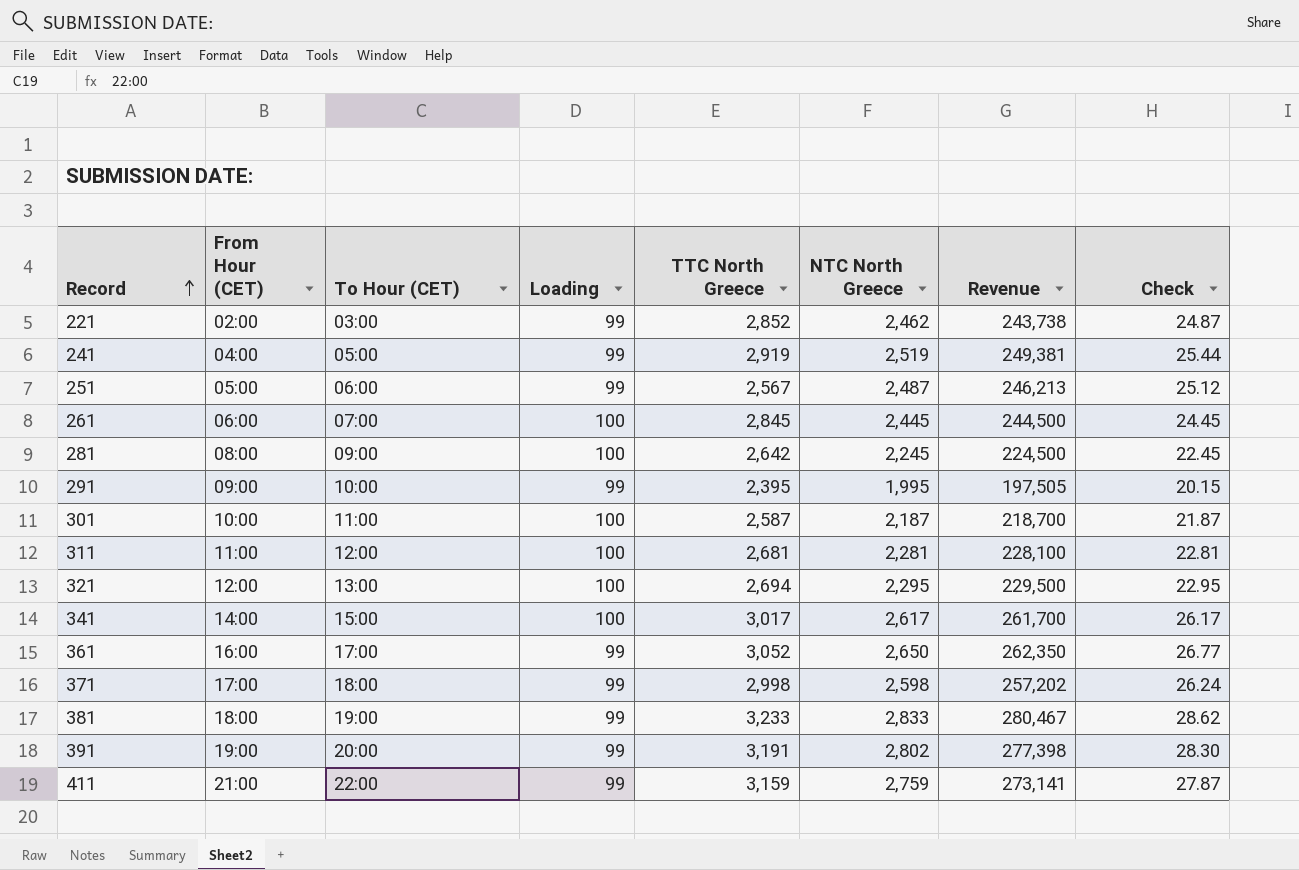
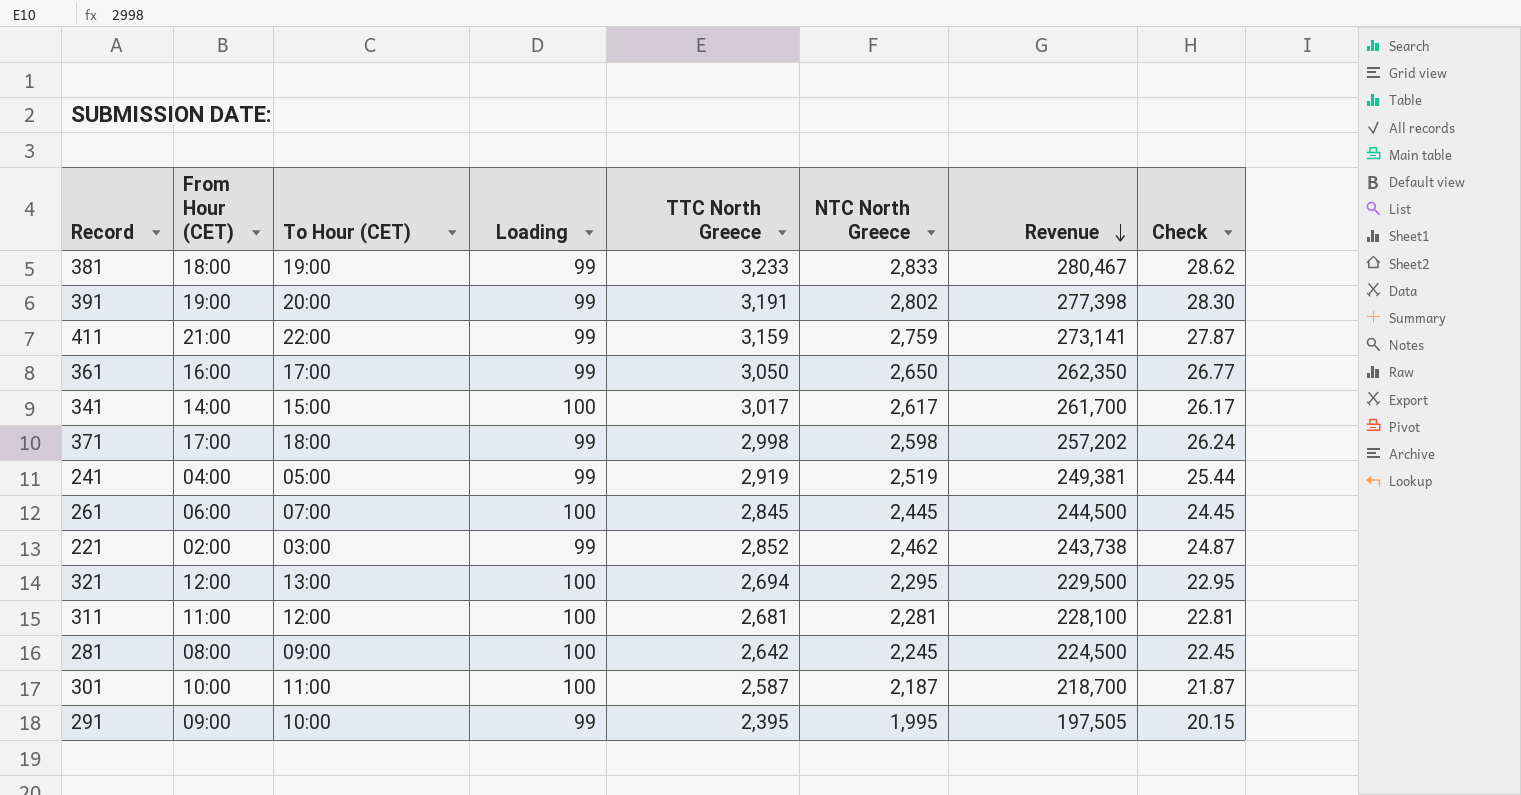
row order: Record ascending -> Revenue descending
row 251: 05:00 | 06:00 | 99 | 2,567 | 2,487 | 246,213 | 25.12 -> none
361 | TTC North Greece: 3,052 -> 3,050

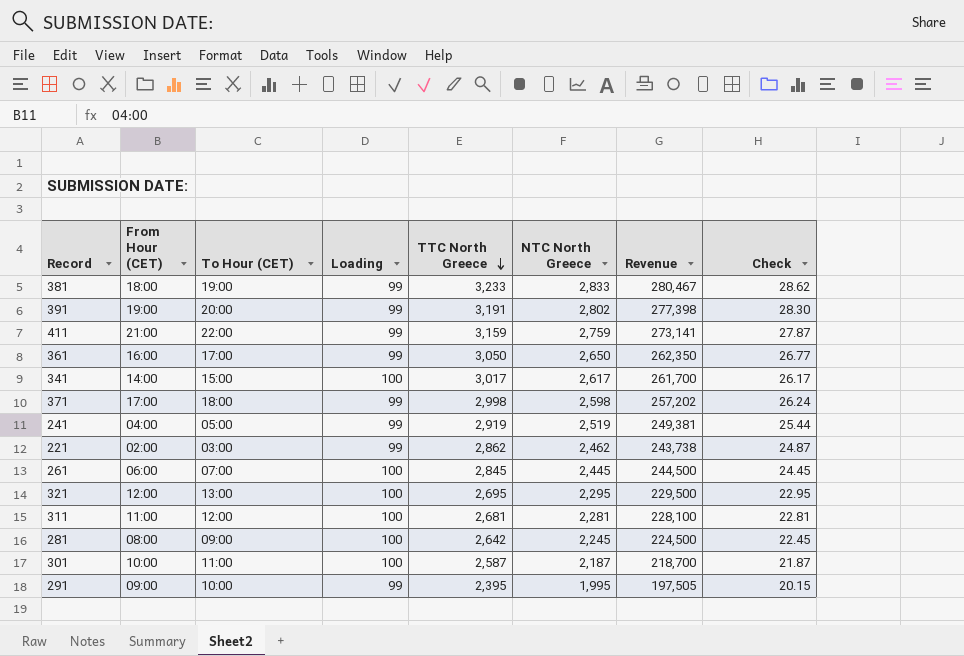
row order: Revenue descending -> TTC North Greece descending
221 | TTC North Greece: 2,852 -> 2,862
321 | TTC North Greece: 2,694 -> 2,695

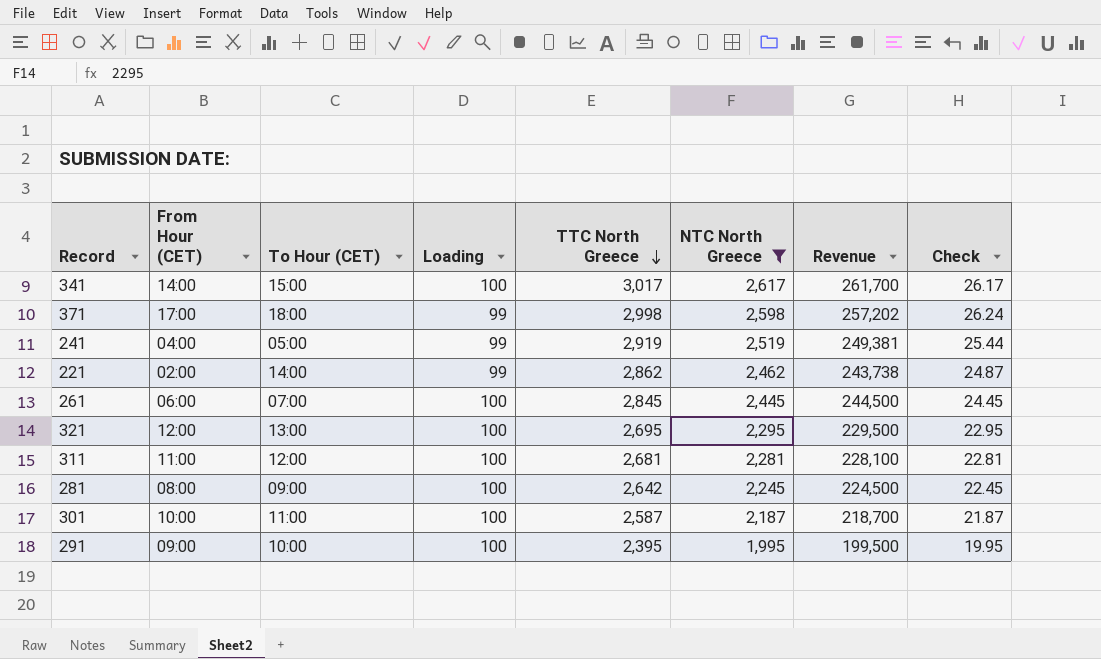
filter: none -> NTC North Greece <= 2,617
221 | To Hour (CET): 03:00 -> 14:00
291 | Loading: 99 -> 100
291 | Revenue: 197,505 -> 199,500
291 | Check: 20.15 -> 19.95

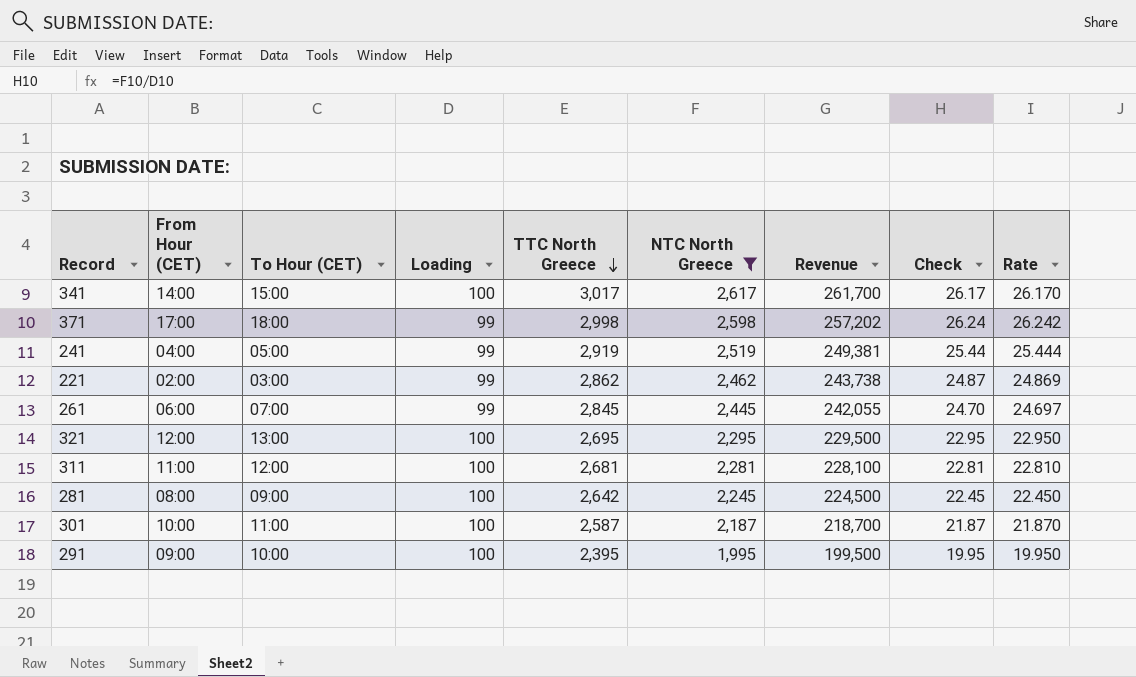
column Rate | formula: none -> [NTC North Greece] / [Loading]
221 | To Hour (CET): 14:00 -> 03:00
261 | Loading: 100 -> 99
261 | Revenue: 244,500 -> 242,055
261 | Check: 24.45 -> 24.70

